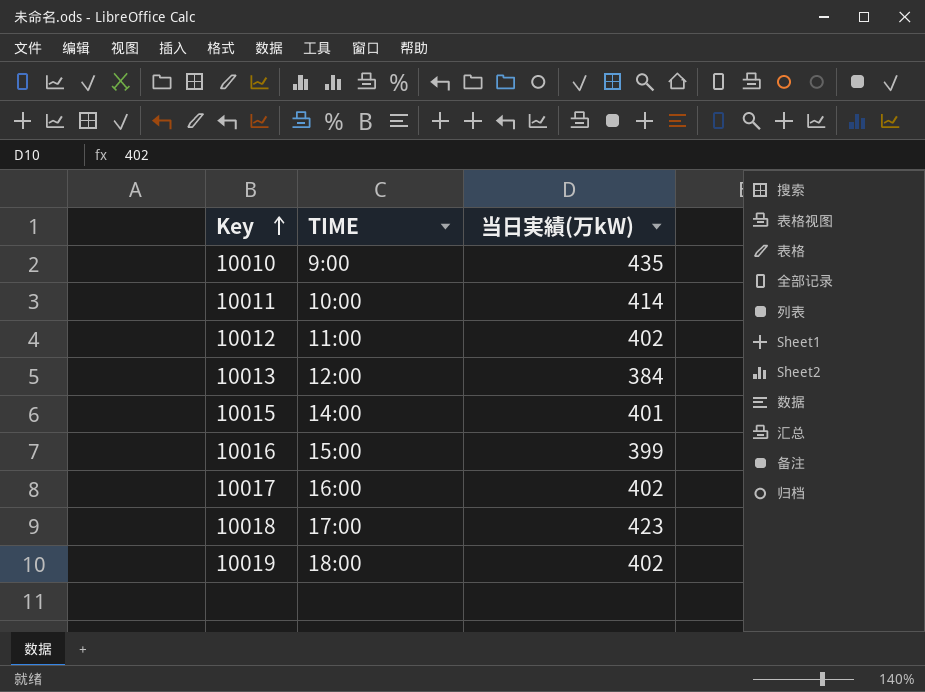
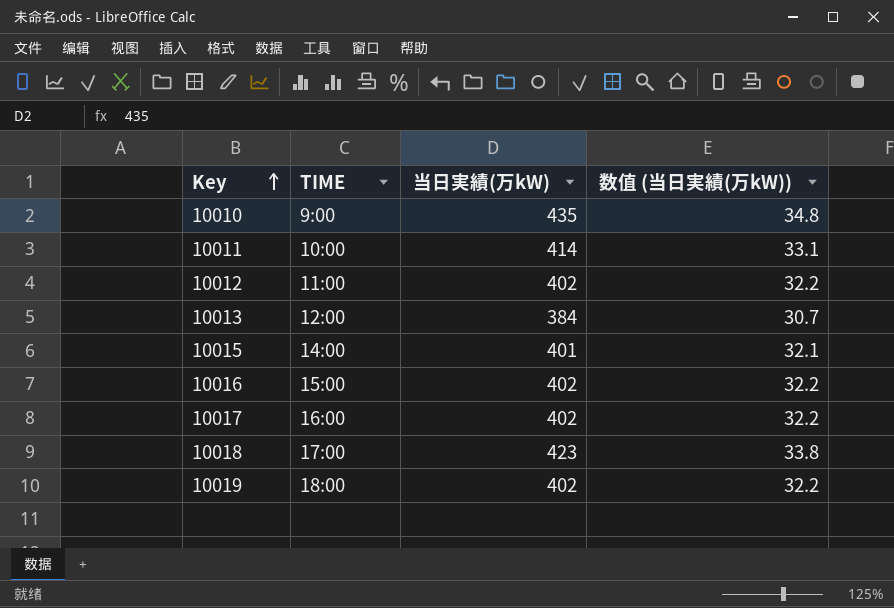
column 数值 (当日実績(万kW)) | formula: none -> [当日実績(万kW)] * 0.08
10016 | 当日実績(万kW): 399 -> 402

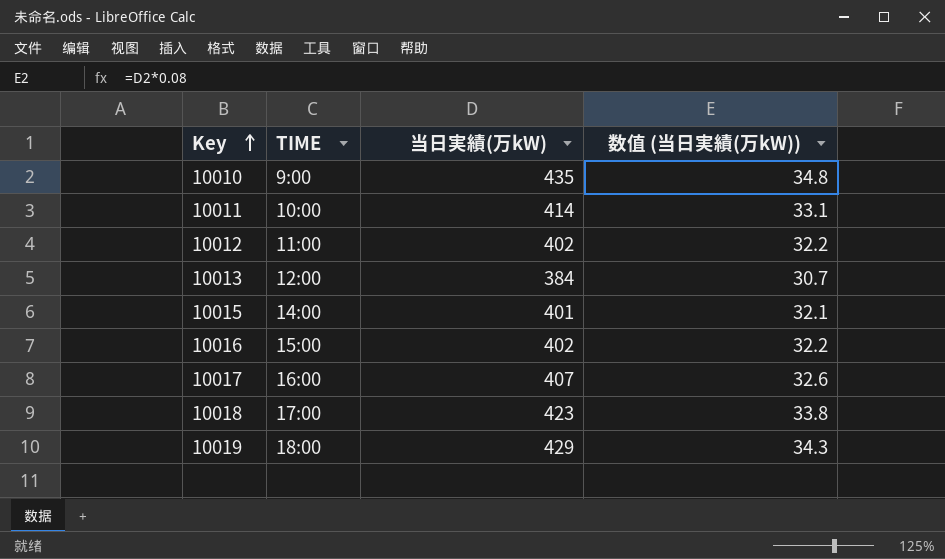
10017 | 当日実績(万kW): 402 -> 407
10017 | 数值 (当日実績(万kW)): 32.2 -> 32.6
10019 | 当日実績(万kW): 402 -> 429
10019 | 数值 (当日実績(万kW)): 32.2 -> 34.3

